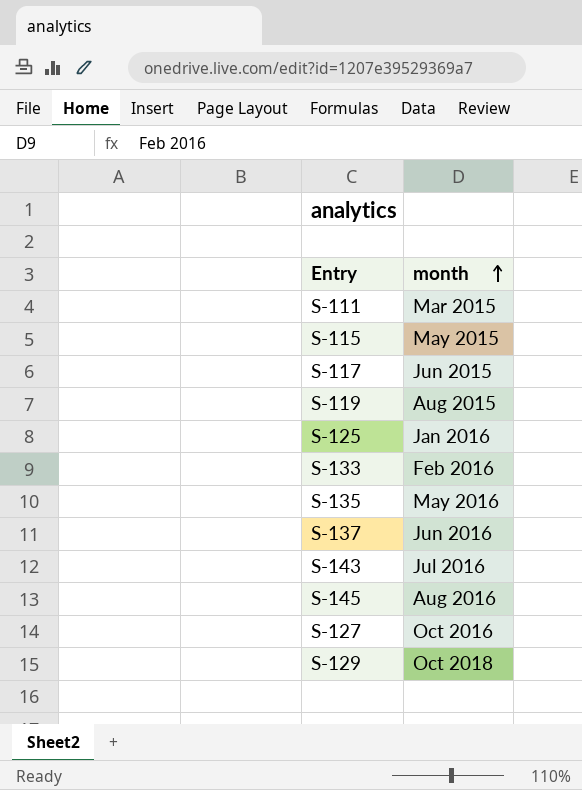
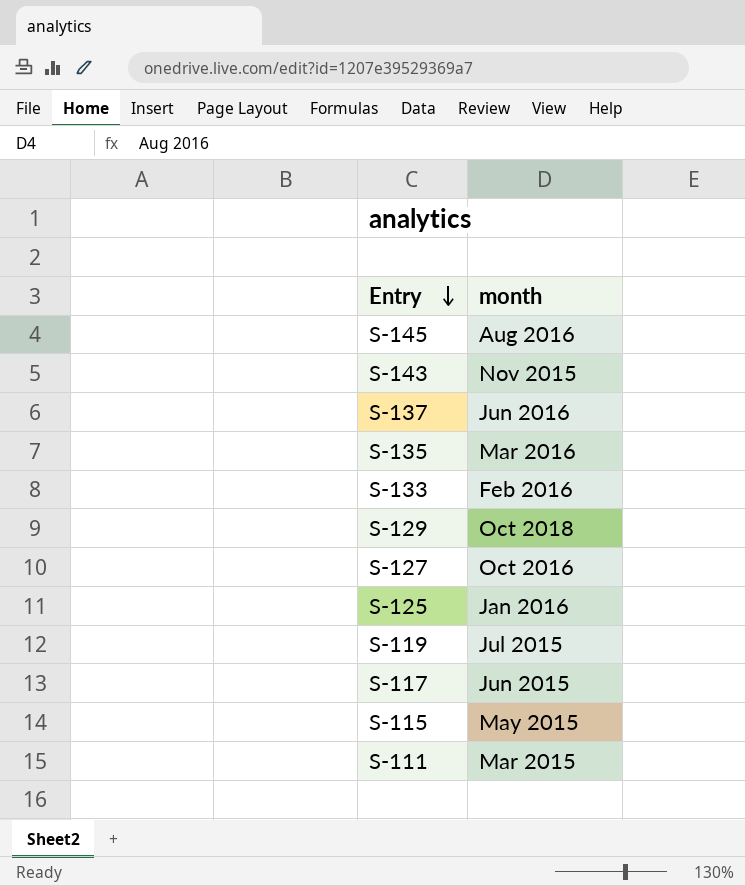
row order: month ascending -> Entry descending
S-143 | month: Jul 2016 -> Nov 2015
S-135 | month: May 2016 -> Mar 2016
S-119 | month: Aug 2015 -> Jul 2015

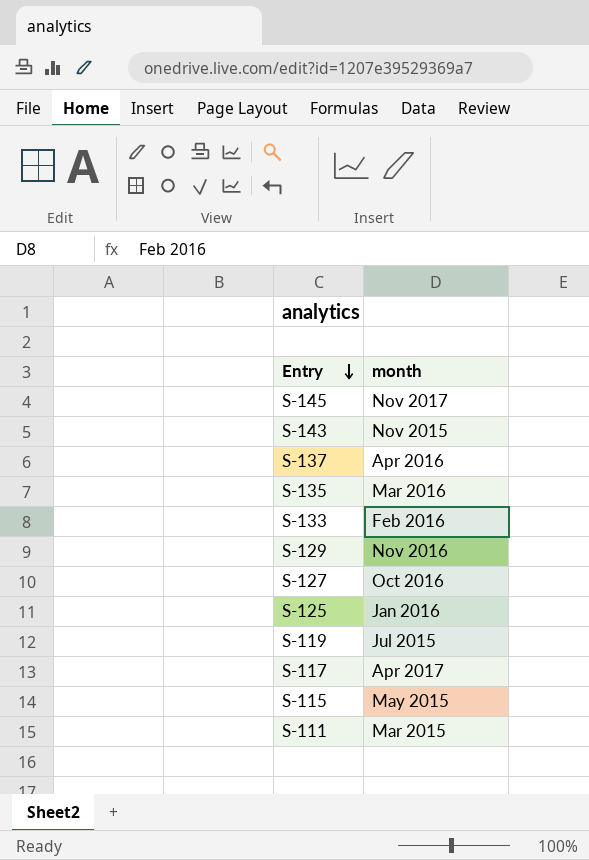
S-145 | month: Aug 2016 -> Nov 2017
S-137 | month: Jun 2016 -> Apr 2016
S-129 | month: Oct 2018 -> Nov 2016
S-117 | month: Jun 2015 -> Apr 2017

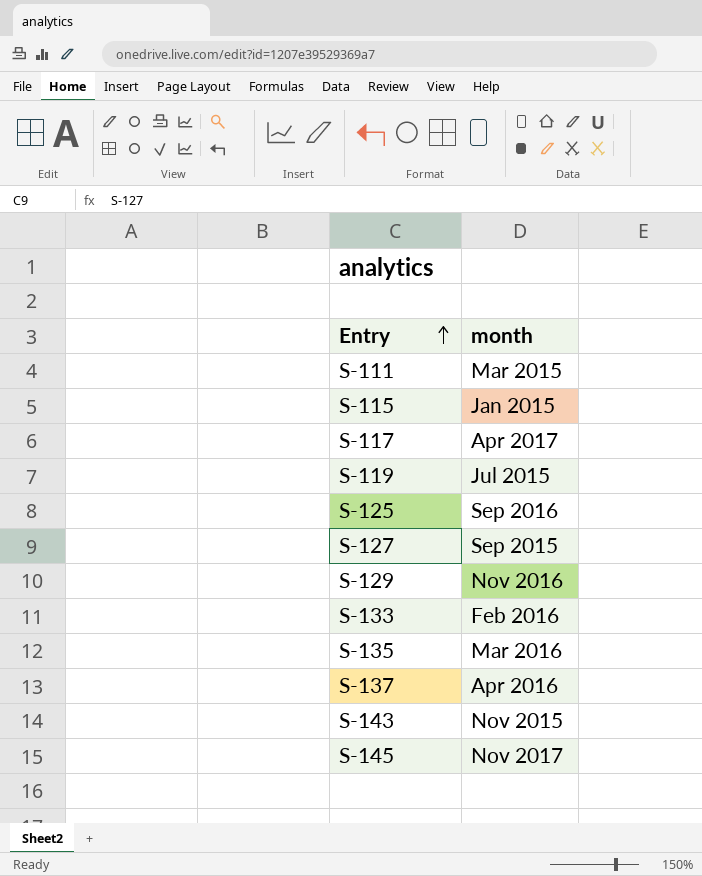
row order: Entry descending -> Entry ascending
S-115 | month: May 2015 -> Jan 2015
S-125 | month: Jan 2016 -> Sep 2016
S-127 | month: Oct 2016 -> Sep 2015

